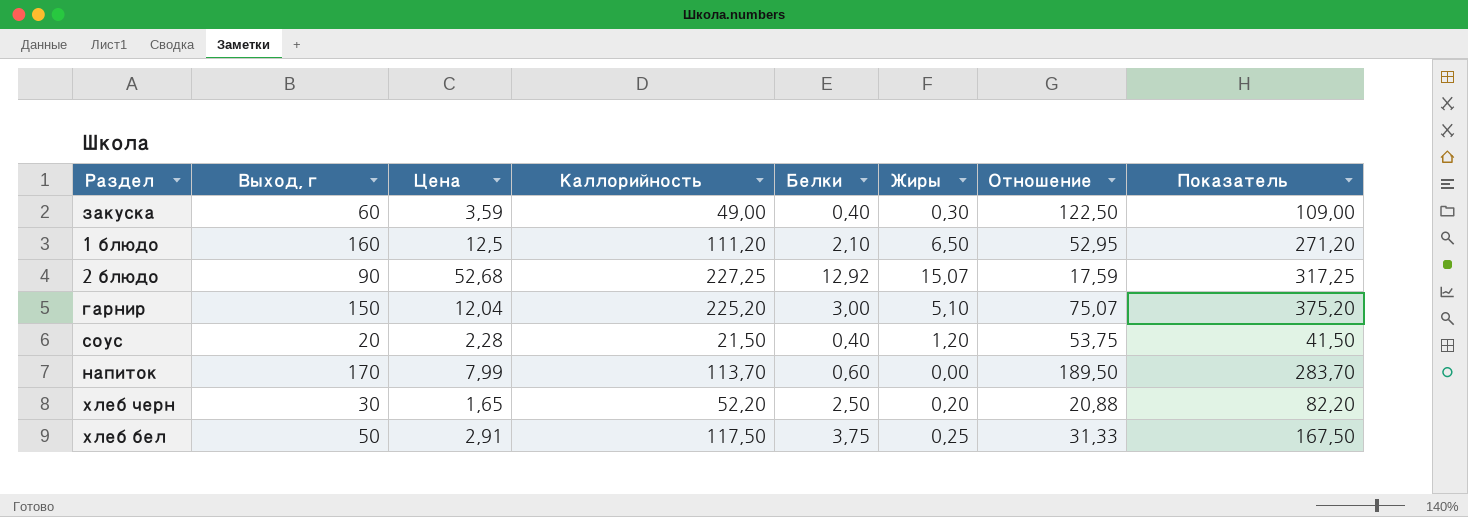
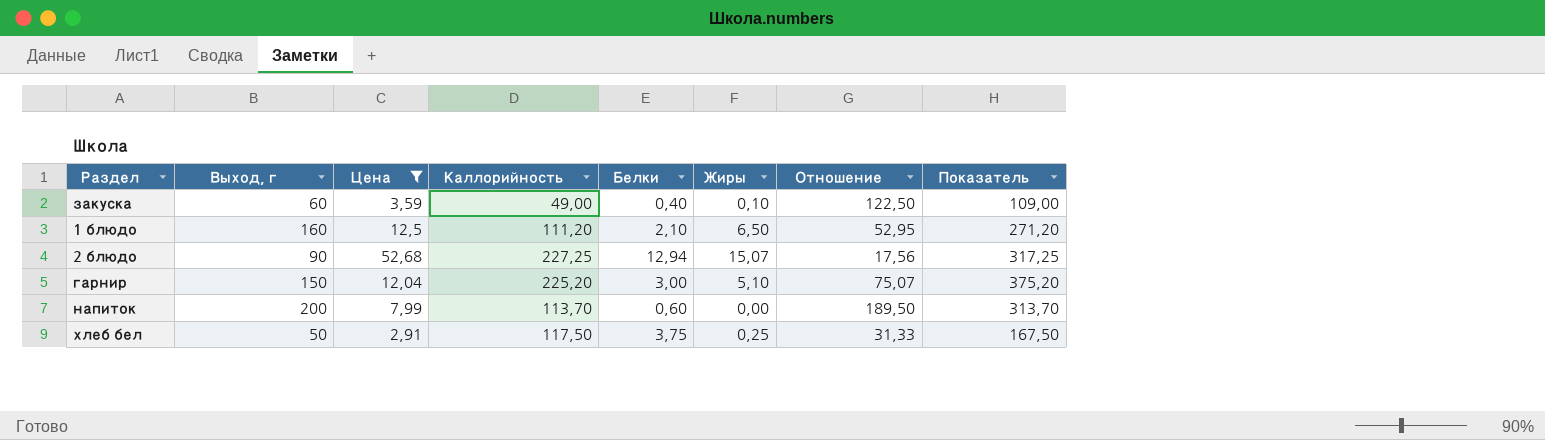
filter: none -> Цена >= 2,91
закуска | Жиры: 0,30 -> 0,10
2 блюдо | Белки: 12,92 -> 12,94
2 блюдо | Отношение: 17,59 -> 17,56
напиток | Выход, г: 170 -> 200
напиток | Показатель: 283,70 -> 313,70

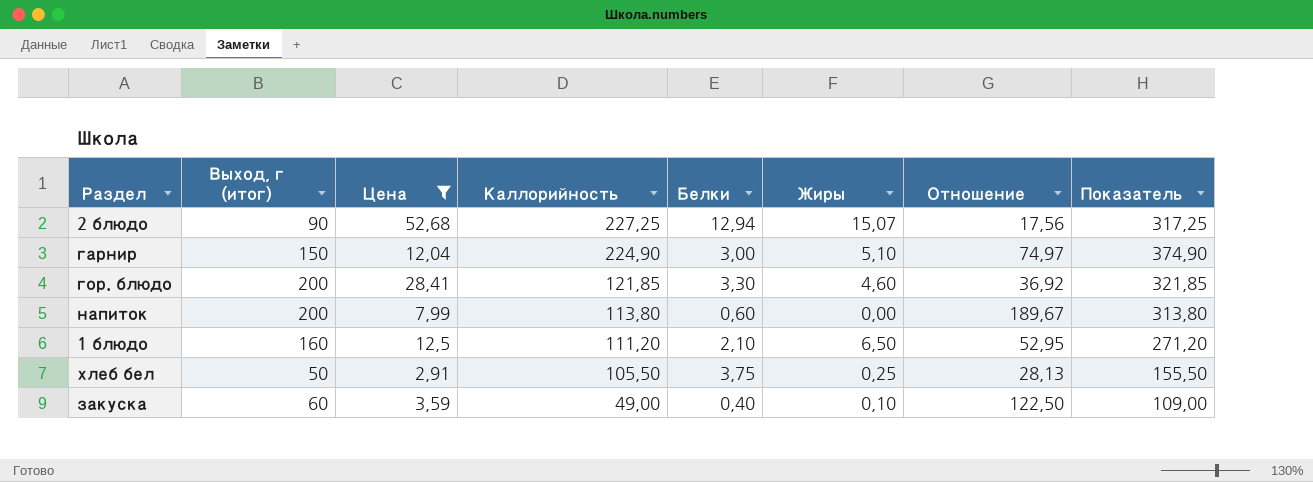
row order: none -> Каллорийность descending
column name: Выход, г -> Выход, г (итог)
гарнир | Каллорийность: 225,20 -> 224,90
гарнир | Отношение: 75,07 -> 74,97
гарнир | Показатель: 375,20 -> 374,90
row гор. блюдо: none -> 200 | 28,41 | 121,85 | 3,30 | 4,60 | 36,92 | 321,85
напиток | Каллорийность: 113,70 -> 113,80
напиток | Отношение: 189,50 -> 189,67
напиток | Показатель: 313,70 -> 313,80
хлеб бел | Каллорийность: 117,50 -> 105,50
хлеб бел | Отношение: 31,33 -> 28,13
хлеб бел | Показатель: 167,50 -> 155,50

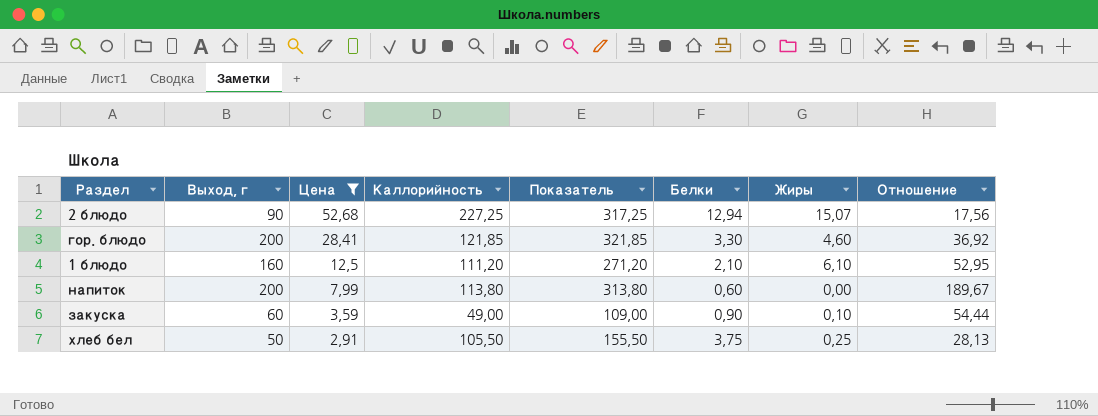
row order: Каллорийность descending -> Цена descending
column name: Выход, г (итог) -> Выход, г
column Показатель | position: 8 -> 5
row гарнир: 150 | 12,04 | 224,90 | 3,00 | 5,10 | 74,97 | 374,90 -> none
1 блюдо | Жиры: 6,50 -> 6,10
закуска | Белки: 0,40 -> 0,90
закуска | Отношение: 122,50 -> 54,44

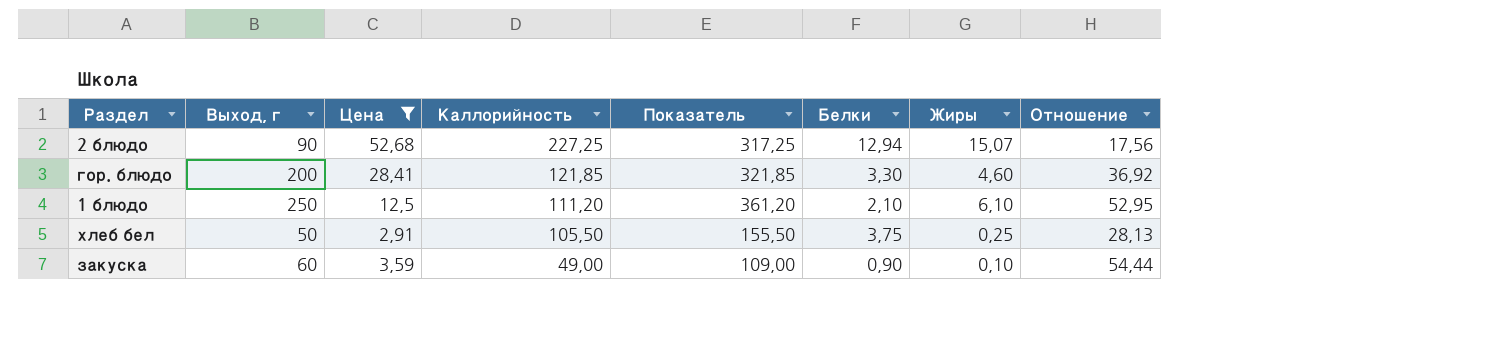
row order: Цена descending -> Каллорийность descending
row напиток: 200 | 7,99 | 113,80 | 313,80 | 0,60 | 0,00 | 189,67 -> none
1 блюдо | Выход, г: 160 -> 250
1 блюдо | Показатель: 271,20 -> 361,20

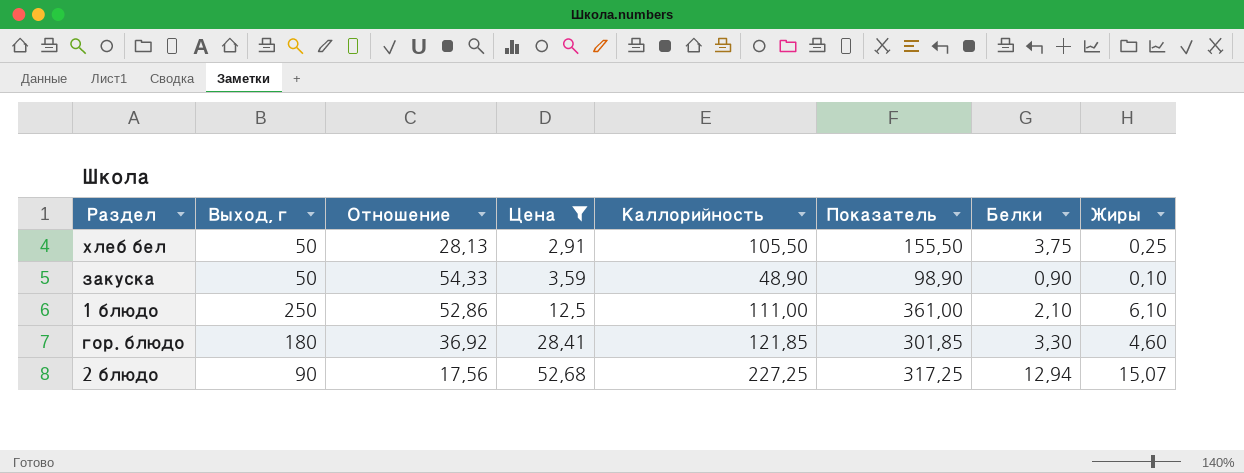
row order: Каллорийность descending -> Цена ascending
column Отношение | position: 8 -> 3
закуска | Выход, г: 60 -> 50
закуска | Отношение: 54,44 -> 54,33
закуска | Каллорийность: 49,00 -> 48,90
закуска | Показатель: 109,00 -> 98,90
1 блюдо | Отношение: 52,95 -> 52,86
1 блюдо | Каллорийность: 111,20 -> 111,00
1 блюдо | Показатель: 361,20 -> 361,00
гор. блюдо | Выход, г: 200 -> 180
гор. блюдо | Показатель: 321,85 -> 301,85

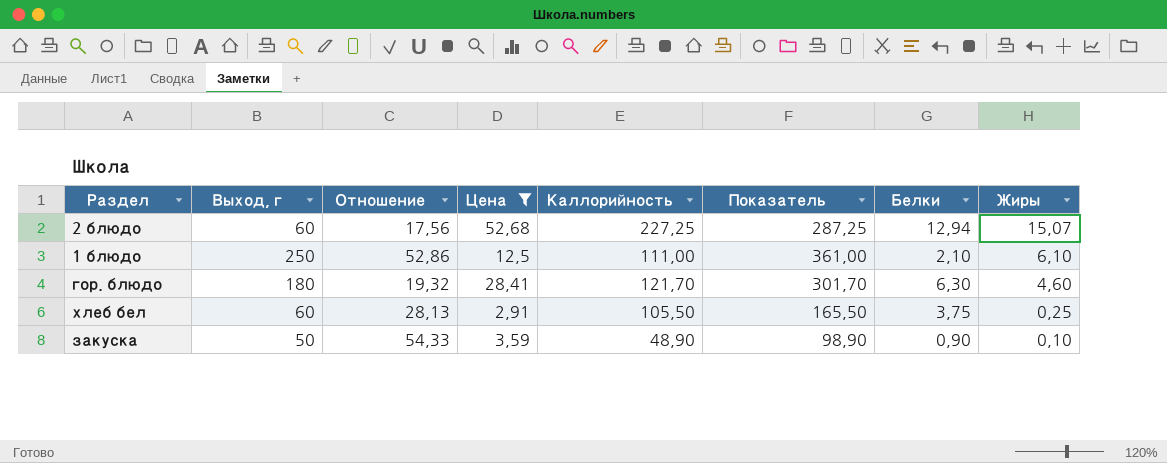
row order: Цена ascending -> Жиры descending
2 блюдо | Выход, г: 90 -> 60
2 блюдо | Показатель: 317,25 -> 287,25
гор. блюдо | Отношение: 36,92 -> 19,32
гор. блюдо | Каллорийность: 121,85 -> 121,70
гор. блюдо | Показатель: 301,85 -> 301,70
гор. блюдо | Белки: 3,30 -> 6,30
хлеб бел | Выход, г: 50 -> 60
хлеб бел | Показатель: 155,50 -> 165,50

